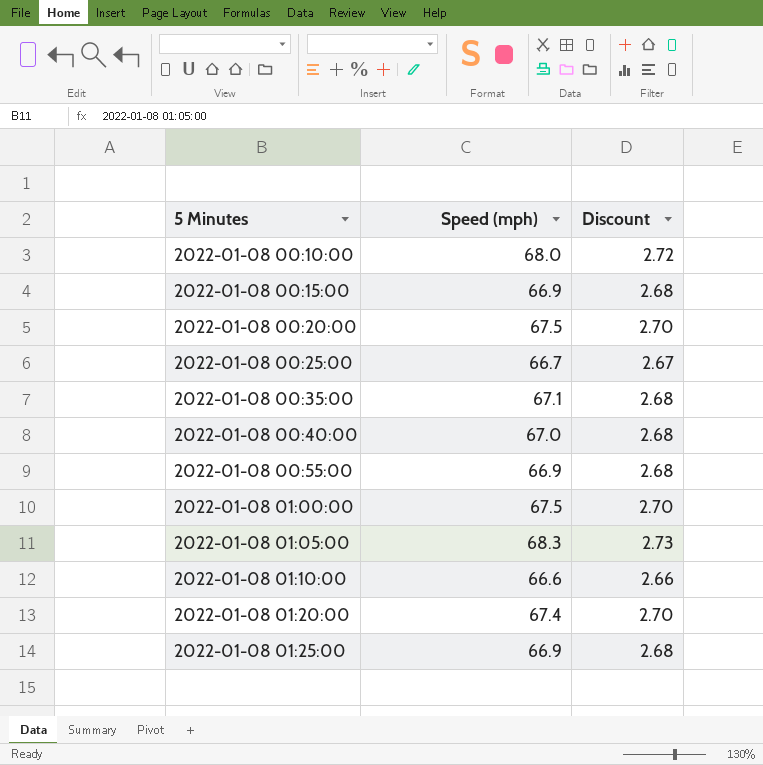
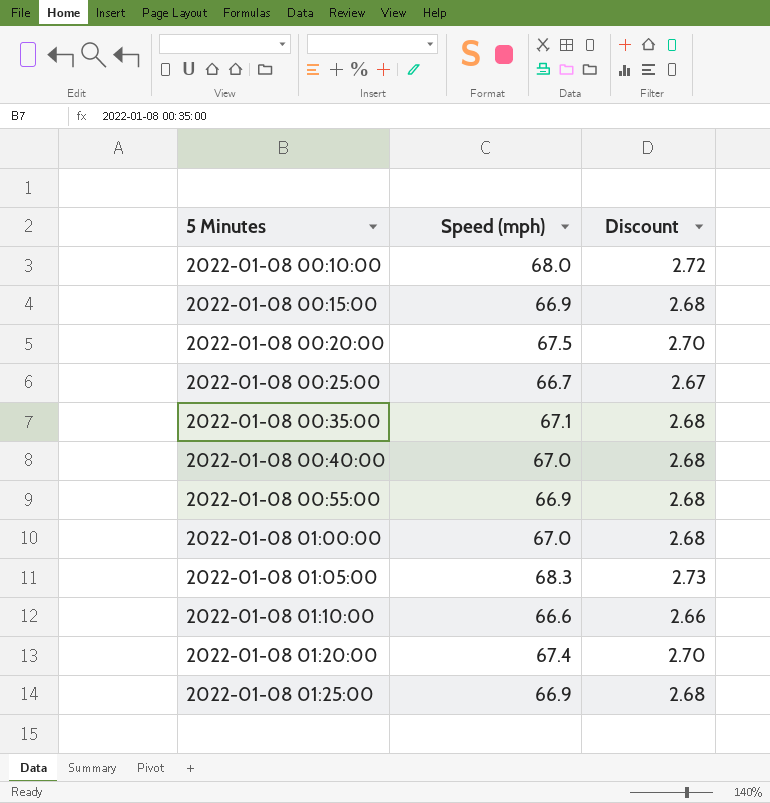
2022-01-08 01:00:00 | Speed (mph): 67.5 -> 67.0
2022-01-08 01:00:00 | Discount: 2.70 -> 2.68

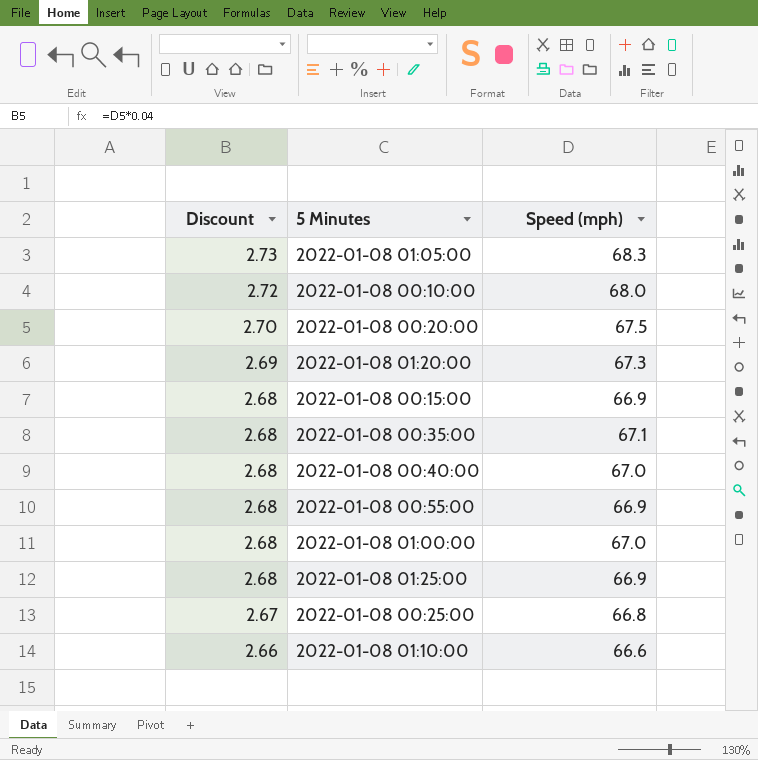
row order: 5 Minutes ascending -> Discount descending
column Discount | position: 3 -> 1
2022-01-08 01:20:00 | Discount: 2.70 -> 2.69
2022-01-08 01:20:00 | Speed (mph): 67.4 -> 67.3
2022-01-08 00:25:00 | Speed (mph): 66.7 -> 66.8

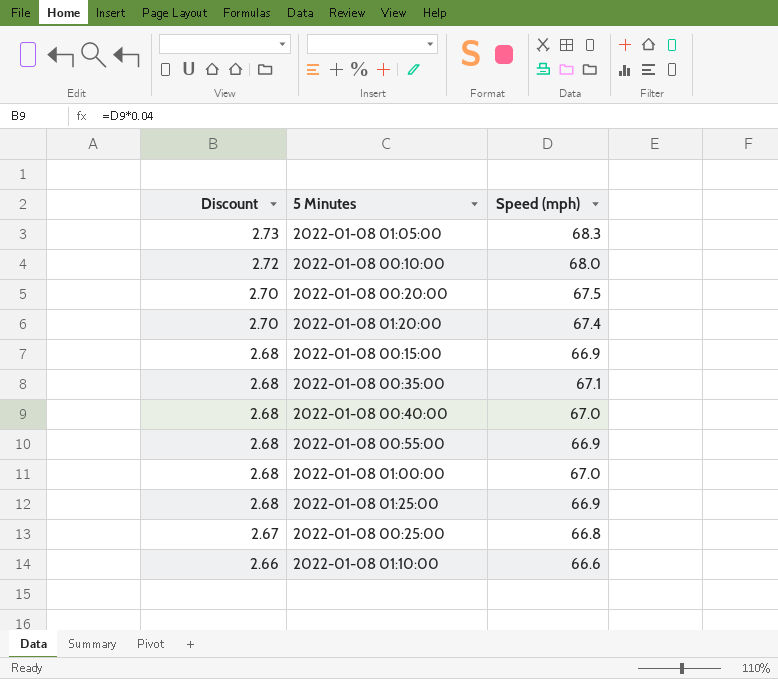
2022-01-08 01:20:00 | Discount: 2.69 -> 2.70
2022-01-08 01:20:00 | Speed (mph): 67.3 -> 67.4

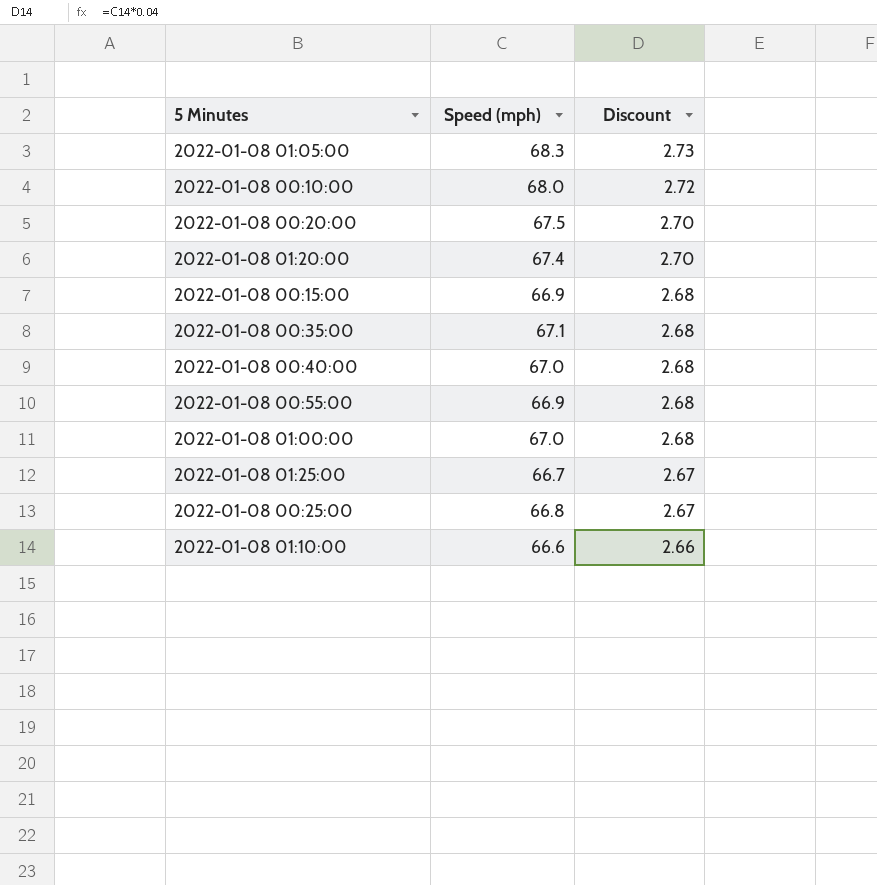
column Discount | position: 1 -> 3
2022-01-08 01:25:00 | Speed (mph): 66.9 -> 66.7
2022-01-08 01:25:00 | Discount: 2.68 -> 2.67

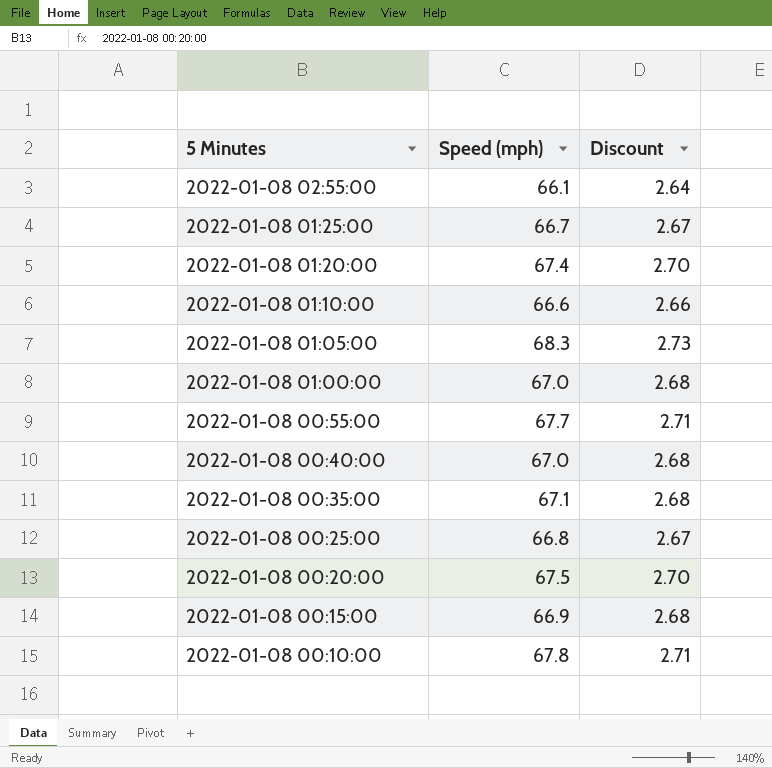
row order: Discount descending -> 5 Minutes descending
row 2022-01-08 02:55:00: none -> 66.1 | 2.64
2022-01-08 00:55:00 | Speed (mph): 66.9 -> 67.7
2022-01-08 00:55:00 | Discount: 2.68 -> 2.71
2022-01-08 00:10:00 | Speed (mph): 68.0 -> 67.8
2022-01-08 00:10:00 | Discount: 2.72 -> 2.71

